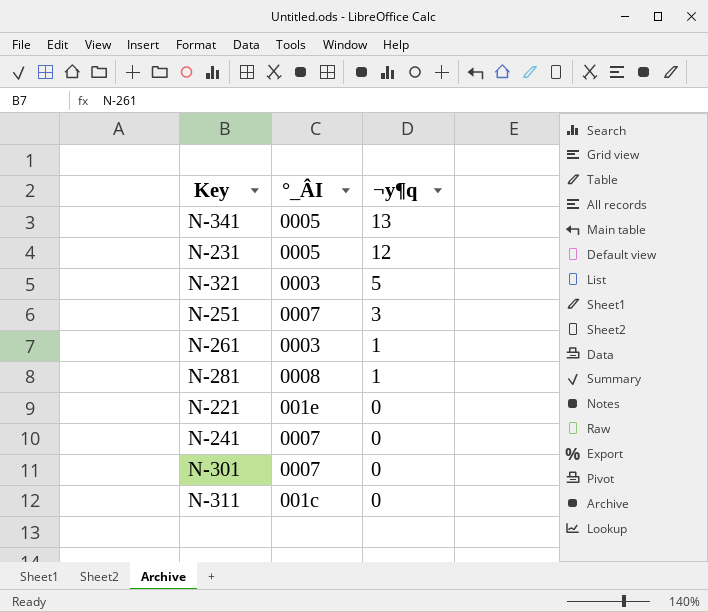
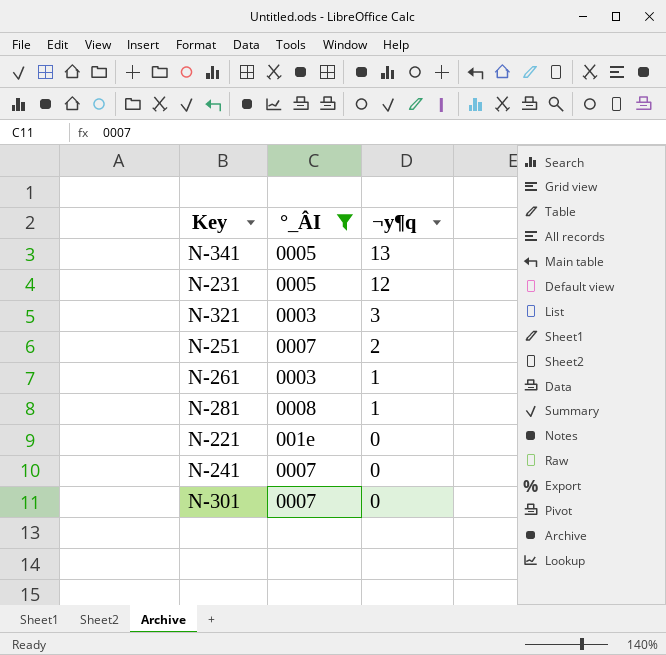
filter: none -> °_ÂI != 001c
N-321 | ¬y¶q: 5 -> 3
N-251 | ¬y¶q: 3 -> 2

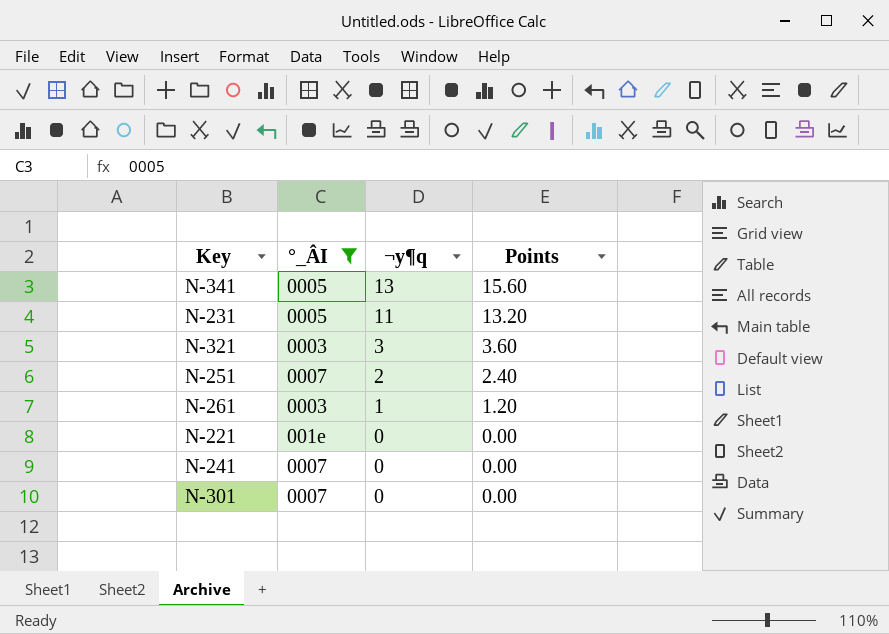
column Points | formula: none -> [¬y¶q] * 1.2
row N-281: 0008 | 1 -> none
N-231 | ¬y¶q: 12 -> 11

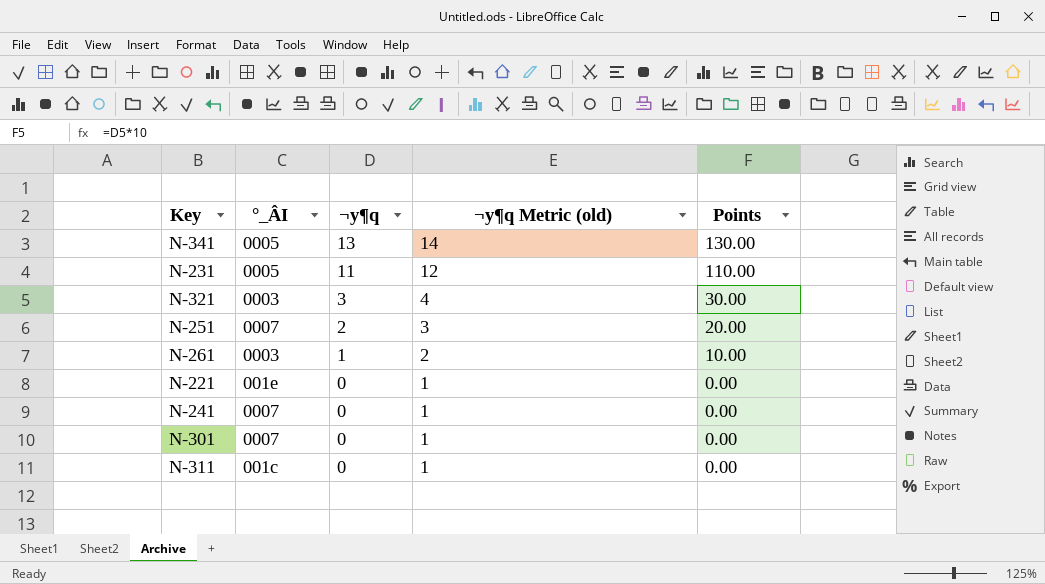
filter: °_ÂI != 001c -> none
column ¬y¶q Metric (old) | formula: none -> [¬y¶q] + 1
column Points | formula: [¬y¶q] * 1.2 -> [¬y¶q] * 10

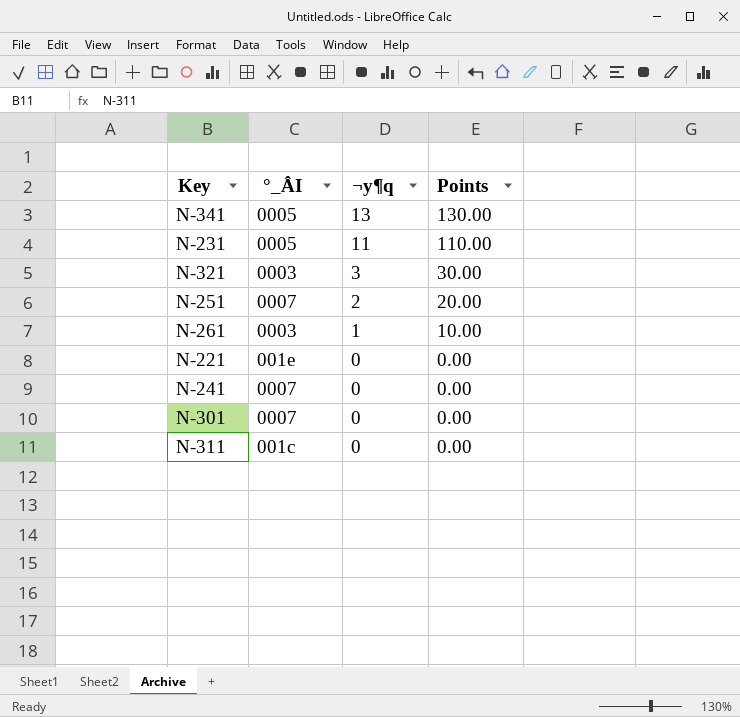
column ¬y¶q Metric (old) | formula: [¬y¶q] + 1 -> none

